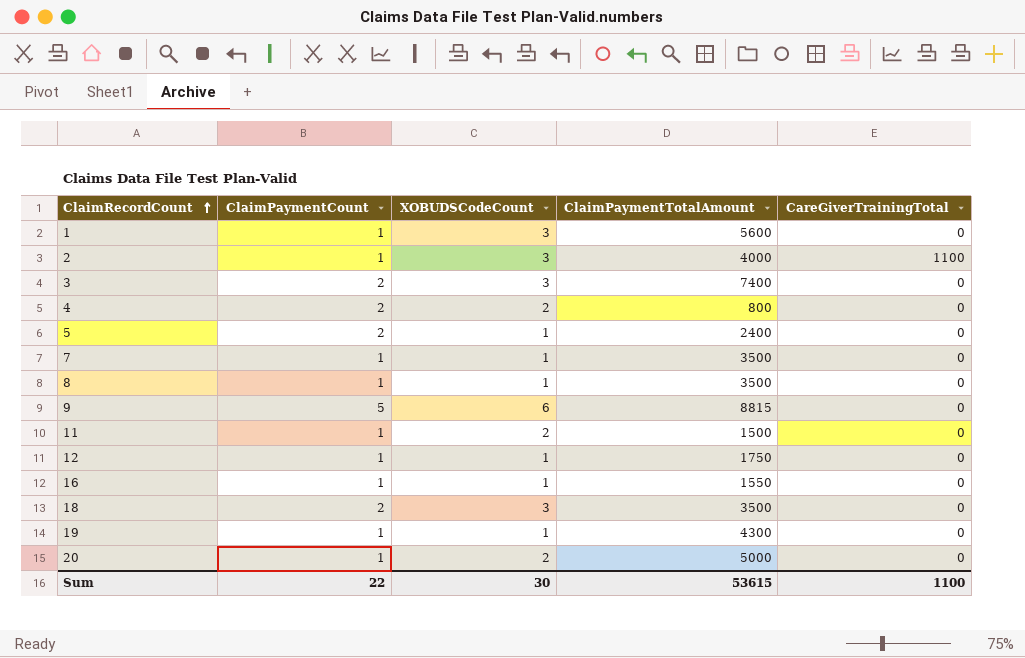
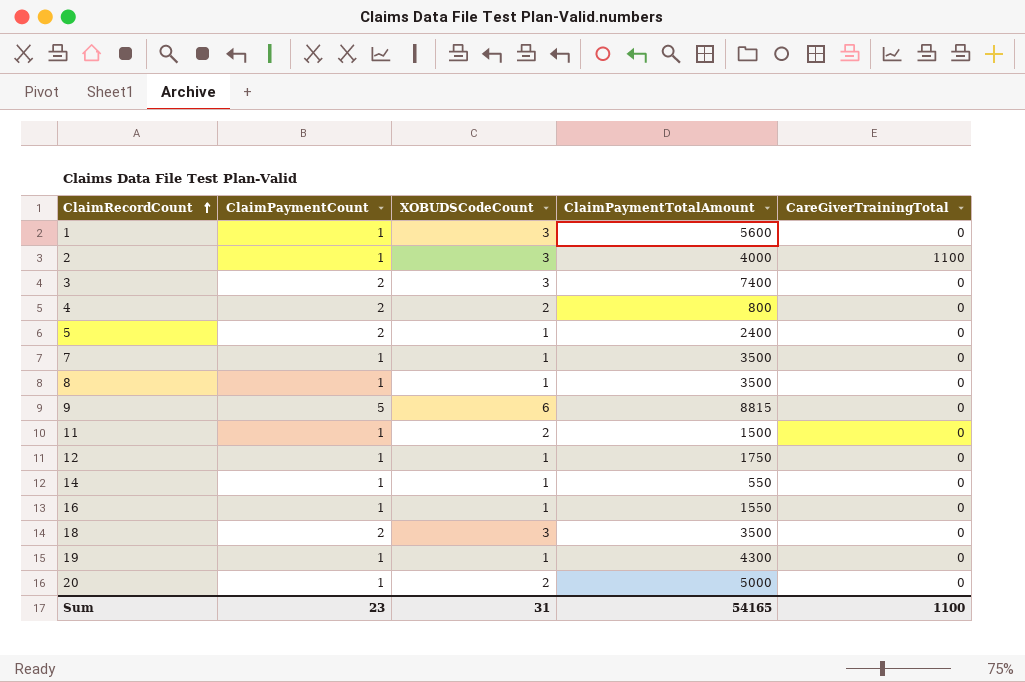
row 14: none -> 1 | 1 | 550 | 0
Sum | ClaimPaymentCount: 22 -> 23
Sum | XOBUDSCodeCount: 30 -> 31
Sum | ClaimPaymentTotalAmount: 53615 -> 54165

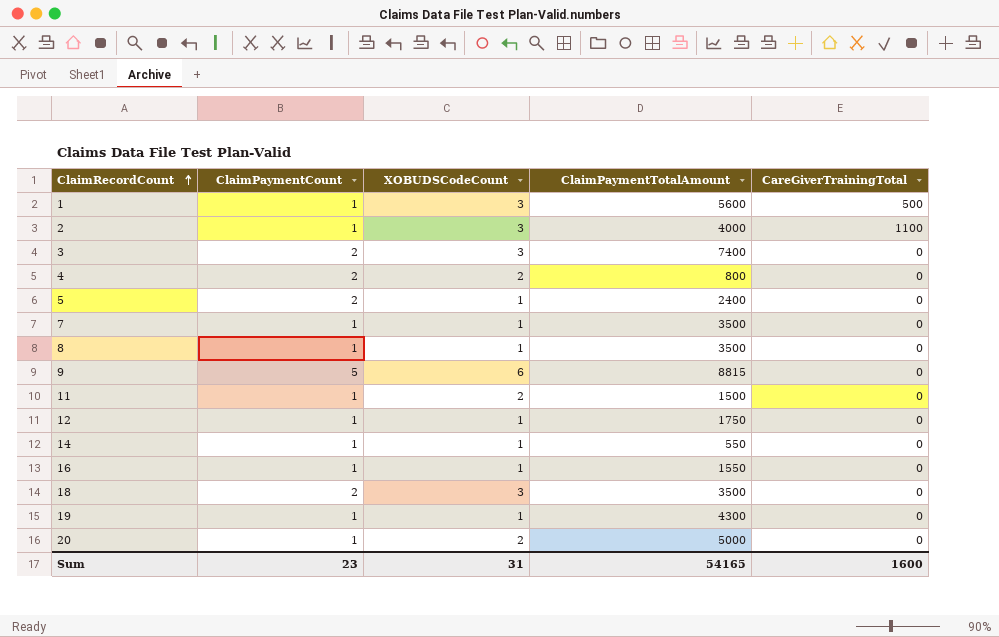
1 | CareGiverTrainingTotal: 0 -> 500
Sum | CareGiverTrainingTotal: 1100 -> 1600

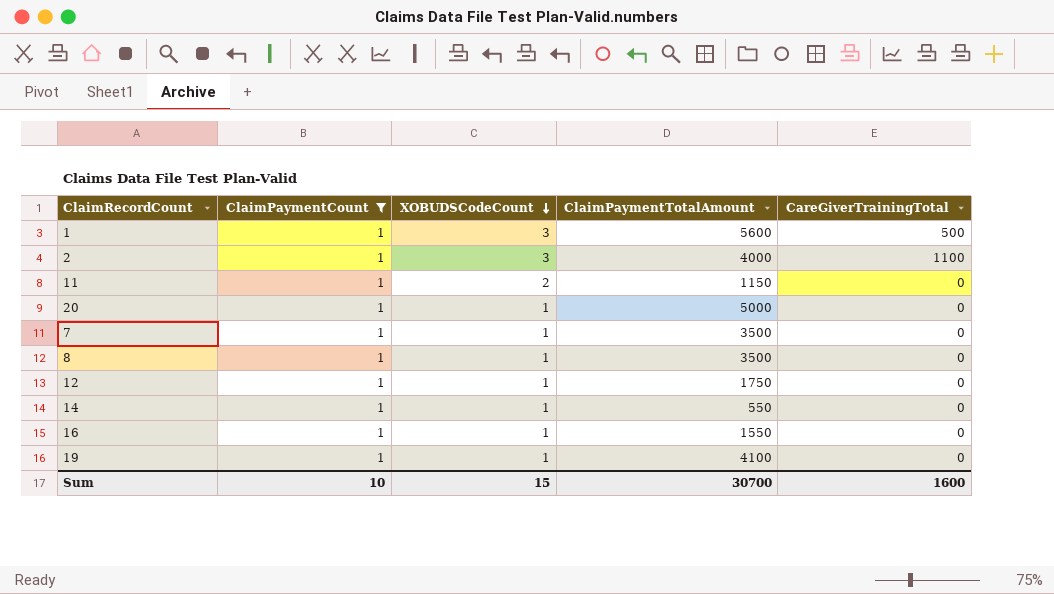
filter: none -> ClaimPaymentCount = 1
row order: ClaimRecordCount ascending -> XOBUDSCodeCount descending
11 | ClaimPaymentTotalAmount: 1500 -> 1150
20 | XOBUDSCodeCount: 2 -> 1
19 | ClaimPaymentTotalAmount: 4300 -> 4100
Sum | ClaimPaymentCount: 23 -> 10
Sum | XOBUDSCodeCount: 31 -> 15
Sum | ClaimPaymentTotalAmount: 54165 -> 30700

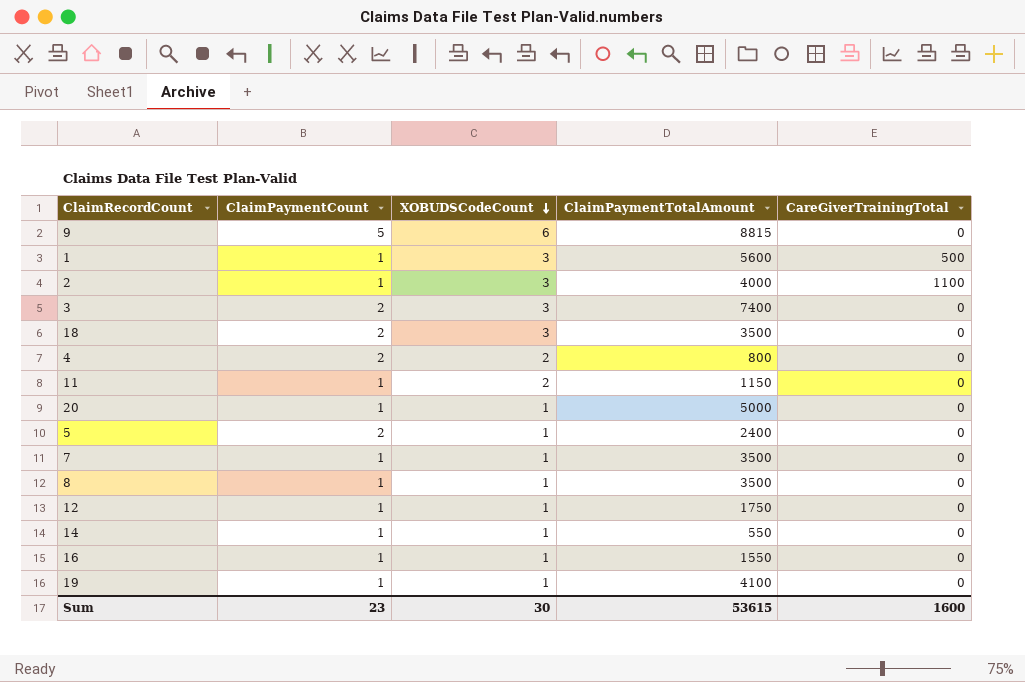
filter: ClaimPaymentCount = 1 -> none
Sum | ClaimPaymentCount: 10 -> 23
Sum | XOBUDSCodeCount: 15 -> 30
Sum | ClaimPaymentTotalAmount: 30700 -> 53615

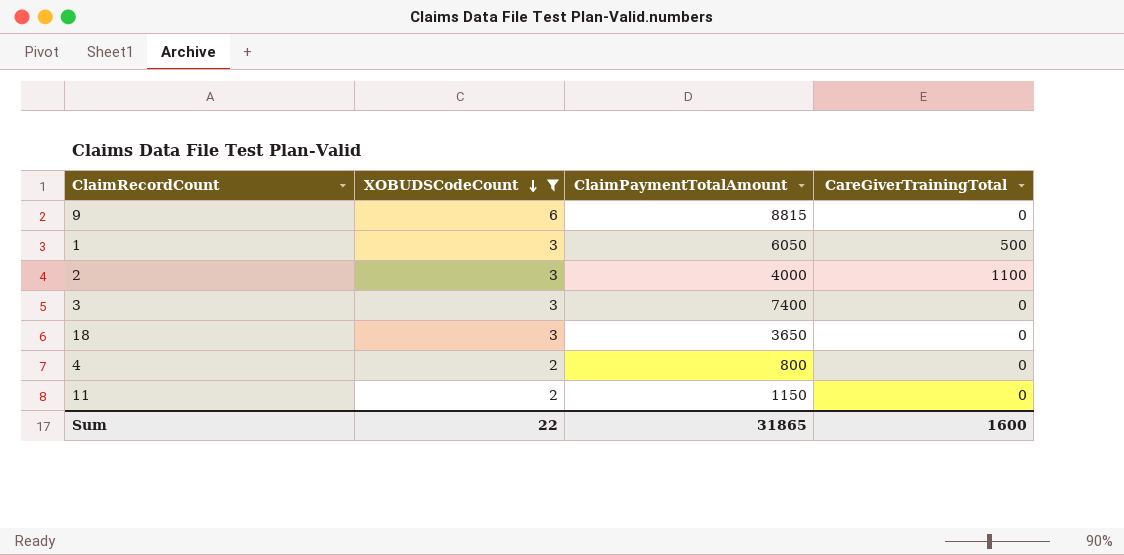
filter: none -> XOBUDSCodeCount != 1
column ClaimPaymentCount | position: 2 -> none
1 | ClaimPaymentTotalAmount: 5600 -> 6050
18 | ClaimPaymentTotalAmount: 3500 -> 3650
Sum | XOBUDSCodeCount: 30 -> 22
Sum | ClaimPaymentTotalAmount: 53615 -> 31865

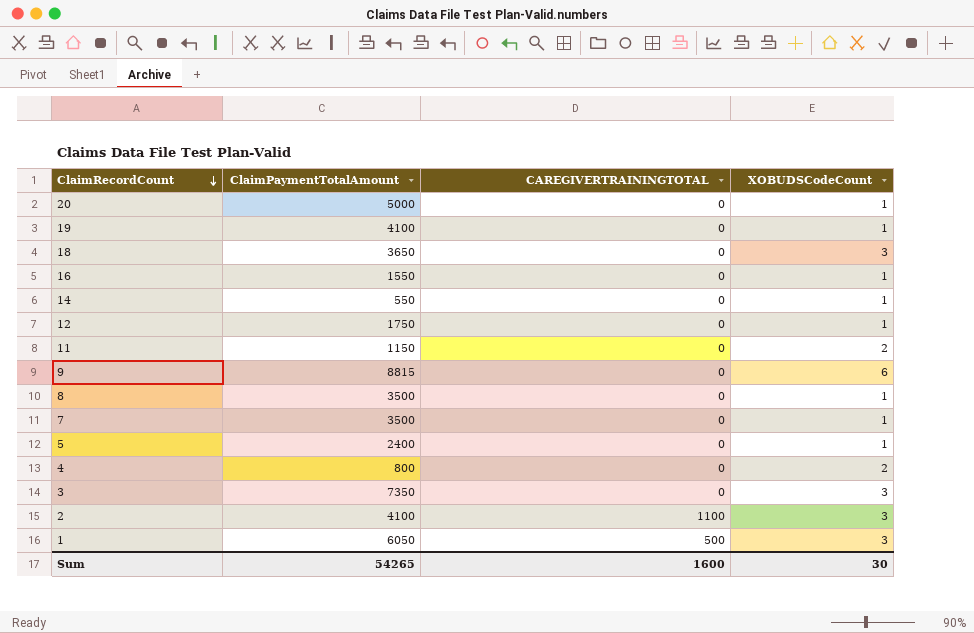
filter: XOBUDSCodeCount != 1 -> none
row order: XOBUDSCodeCount descending -> ClaimRecordCount descending
column name: CareGiverTrainingTotal -> CAREGIVERTRAININGTOTAL
column XOBUDSCodeCount | position: 2 -> 4
3 | ClaimPaymentTotalAmount: 7400 -> 7350
2 | ClaimPaymentTotalAmount: 4000 -> 4100
Sum | ClaimPaymentTotalAmount: 31865 -> 54265
Sum | XOBUDSCodeCount: 22 -> 30

